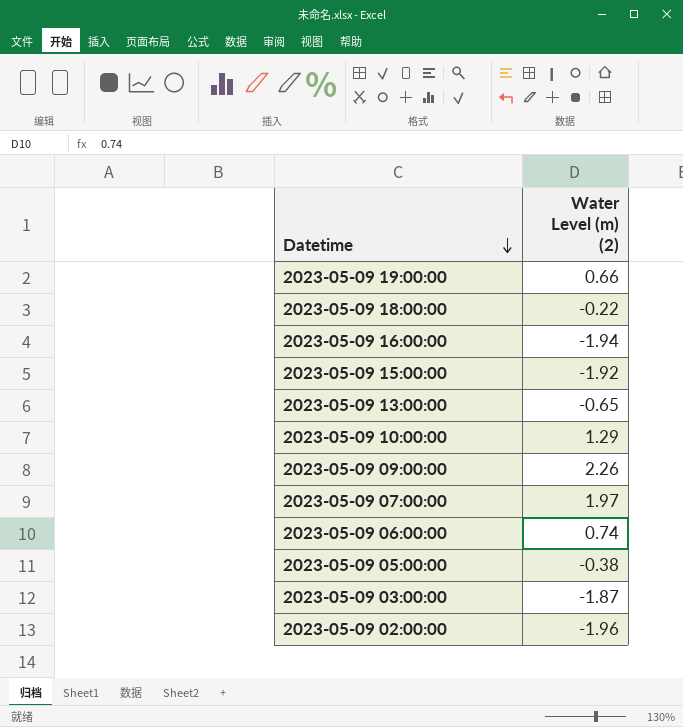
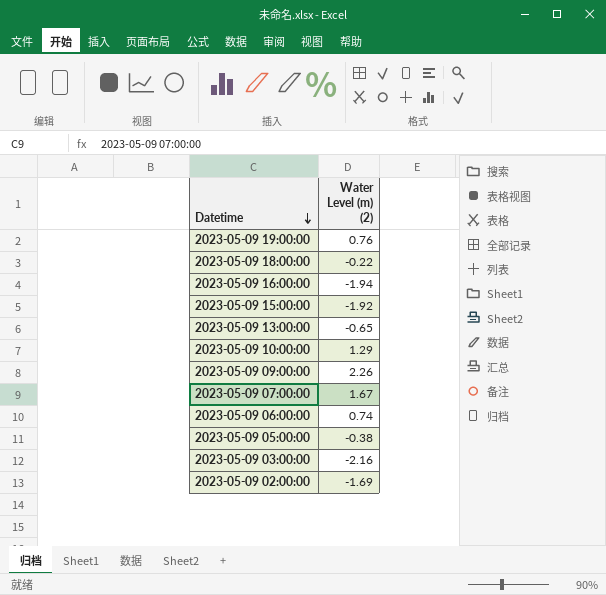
2023-05-09 19:00:00 | Water Level (m) (2): 0.66 -> 0.76
2023-05-09 07:00:00 | Water Level (m) (2): 1.97 -> 1.67
2023-05-09 03:00:00 | Water Level (m) (2): -1.87 -> -2.16
2023-05-09 02:00:00 | Water Level (m) (2): -1.96 -> -1.69

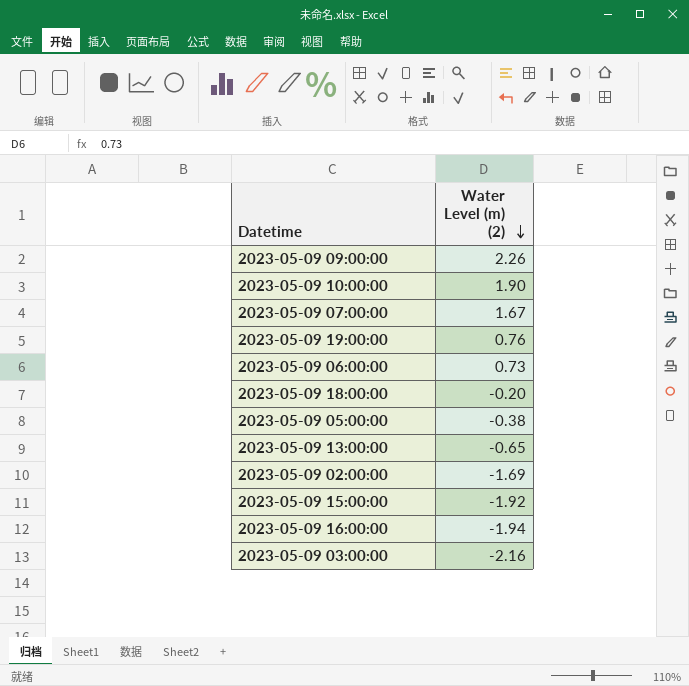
row order: Datetime descending -> Water Level (m) (2) descending
2023-05-09 10:00:00 | Water Level (m) (2): 1.29 -> 1.90
2023-05-09 06:00:00 | Water Level (m) (2): 0.74 -> 0.73
2023-05-09 18:00:00 | Water Level (m) (2): -0.22 -> -0.20

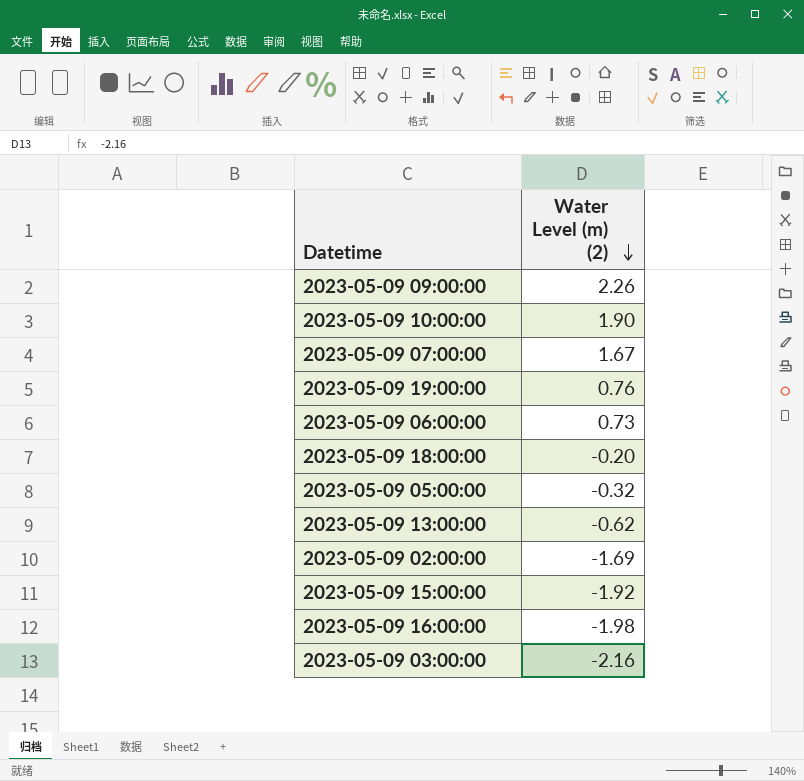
2023-05-09 05:00:00 | Water Level (m) (2): -0.38 -> -0.32
2023-05-09 13:00:00 | Water Level (m) (2): -0.65 -> -0.62
2023-05-09 16:00:00 | Water Level (m) (2): -1.94 -> -1.98

